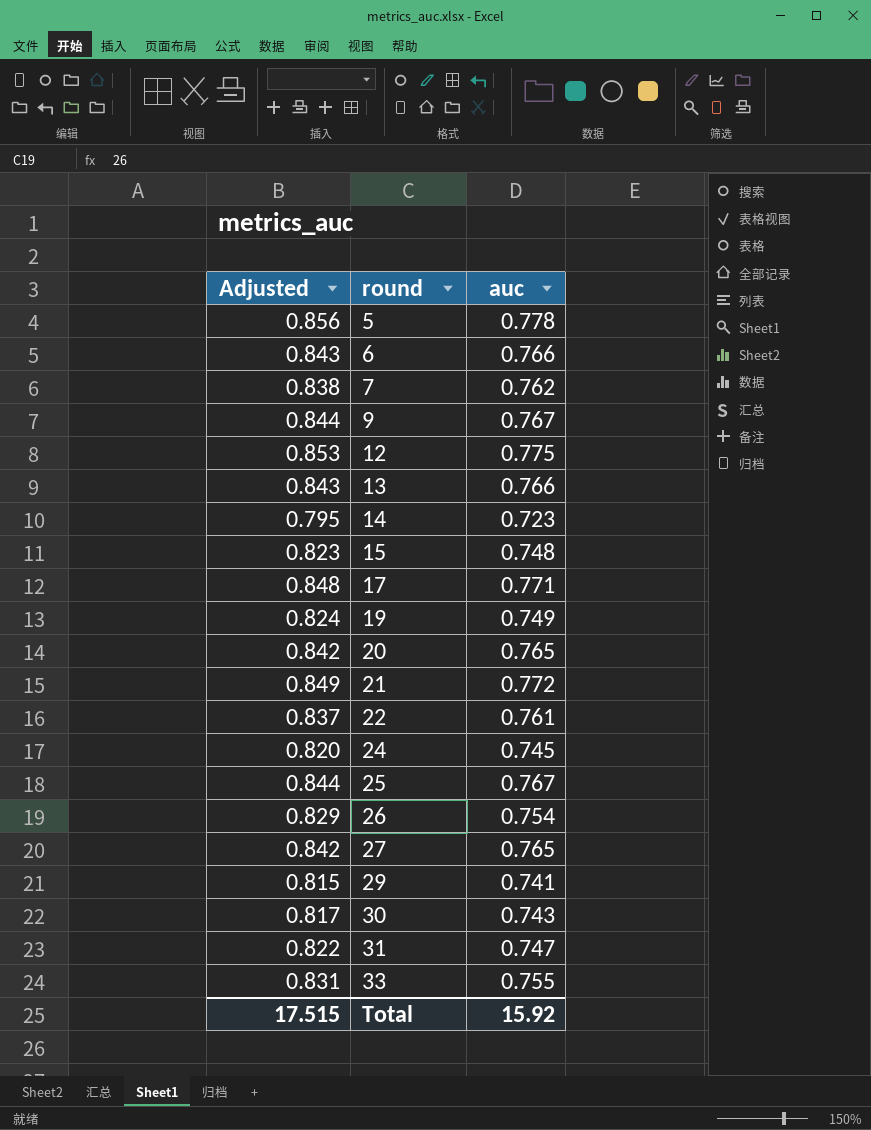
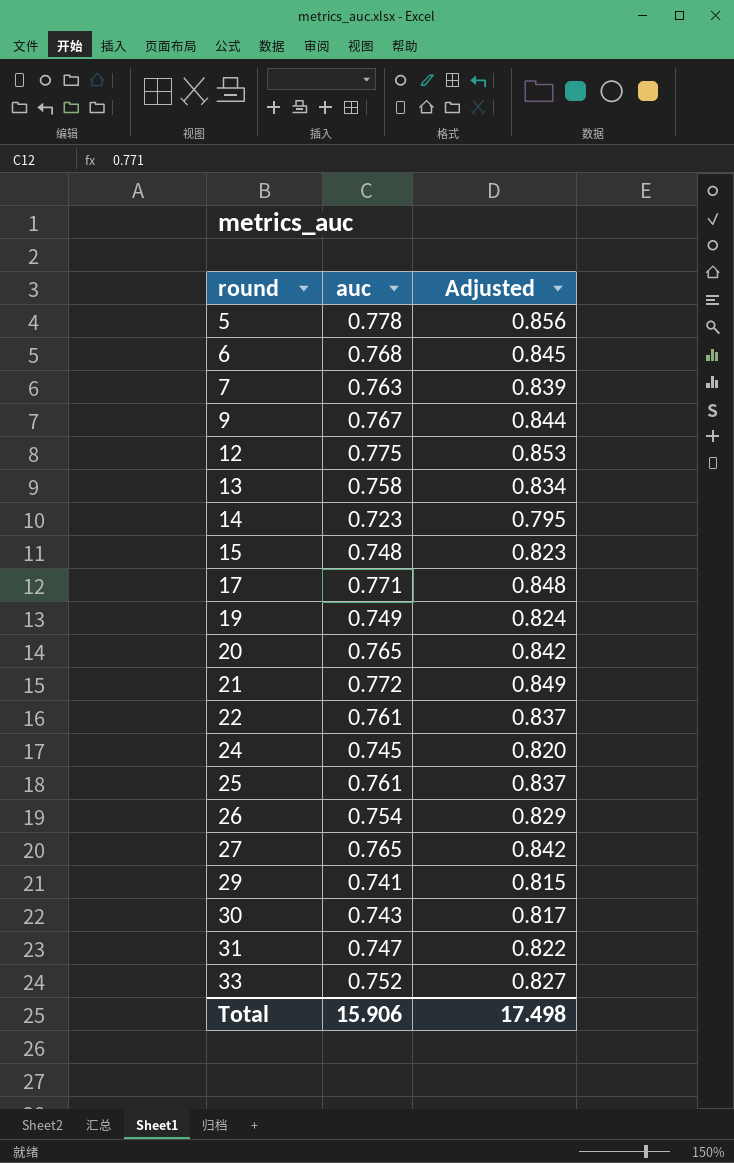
column Adjusted | position: 1 -> 3
6 | auc: 0.766 -> 0.768
6 | Adjusted: 0.843 -> 0.845
7 | auc: 0.762 -> 0.763
7 | Adjusted: 0.838 -> 0.839
13 | auc: 0.766 -> 0.758
13 | Adjusted: 0.843 -> 0.834
25 | auc: 0.767 -> 0.761
25 | Adjusted: 0.844 -> 0.837
33 | auc: 0.755 -> 0.752
33 | Adjusted: 0.831 -> 0.827
Total | auc: 15.92 -> 15.906
Total | Adjusted: 17.515 -> 17.498

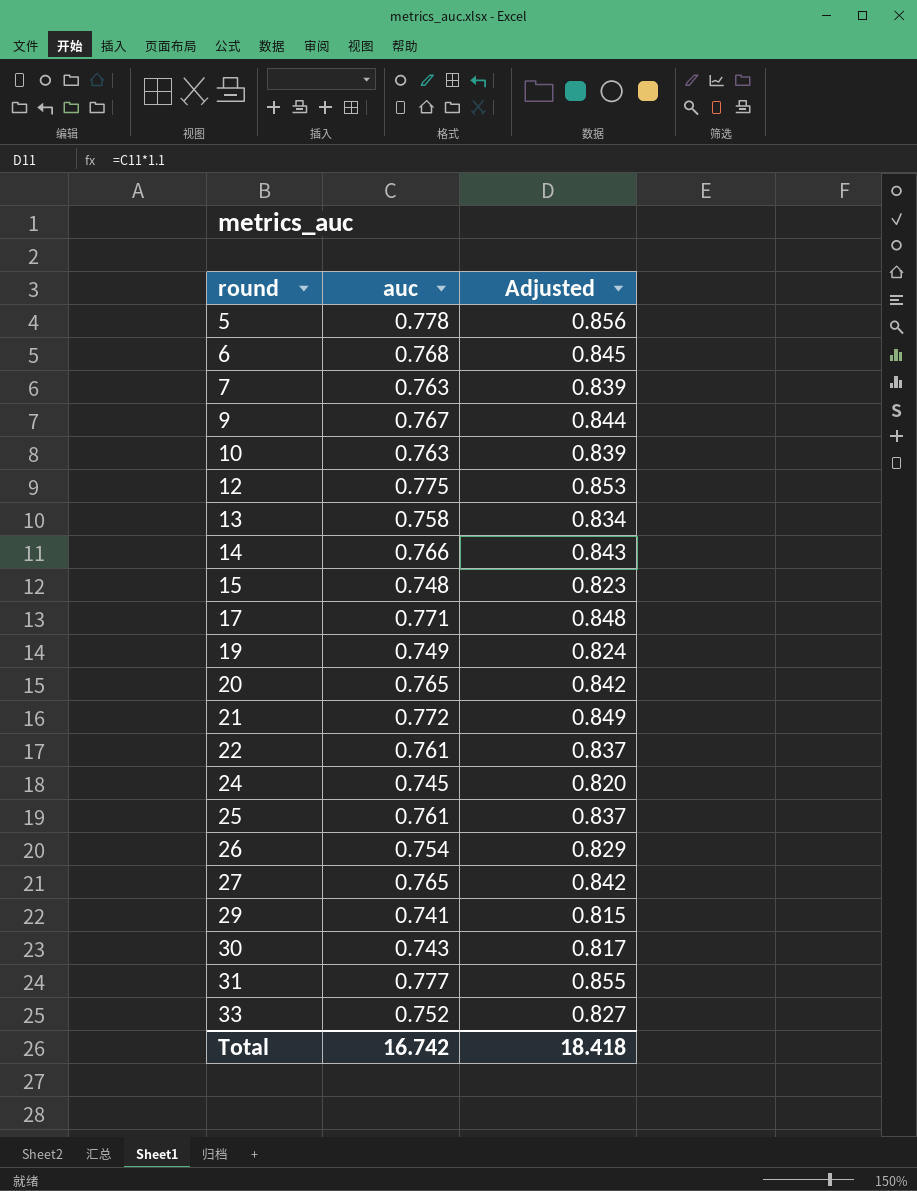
row 10: none -> 0.763 | 0.839
14 | auc: 0.723 -> 0.766
14 | Adjusted: 0.795 -> 0.843
31 | auc: 0.747 -> 0.777
31 | Adjusted: 0.822 -> 0.855
Total | auc: 15.906 -> 16.742
Total | Adjusted: 17.498 -> 18.418

